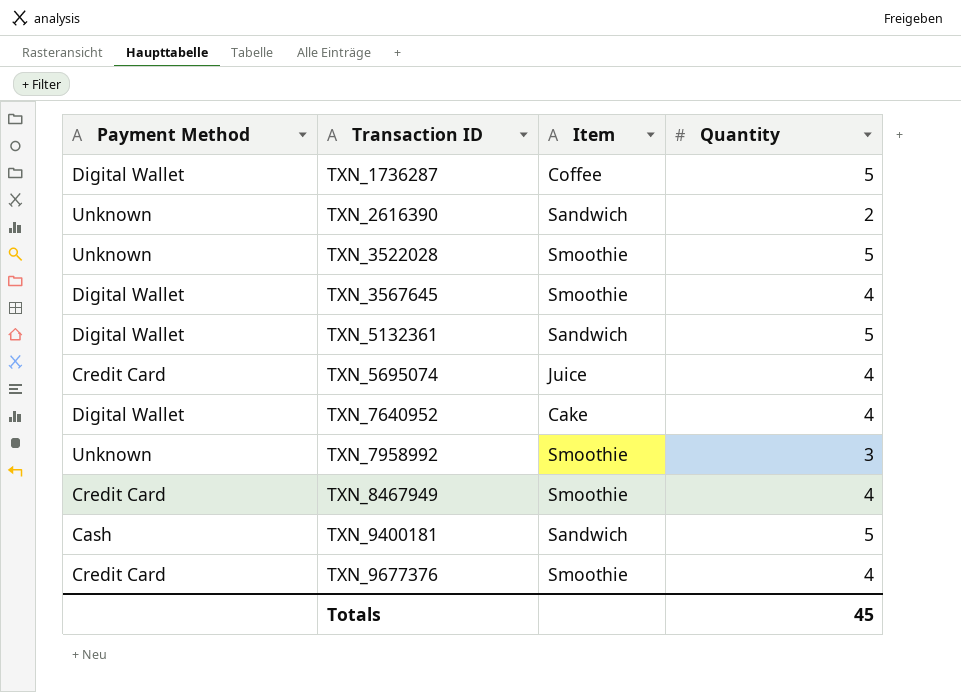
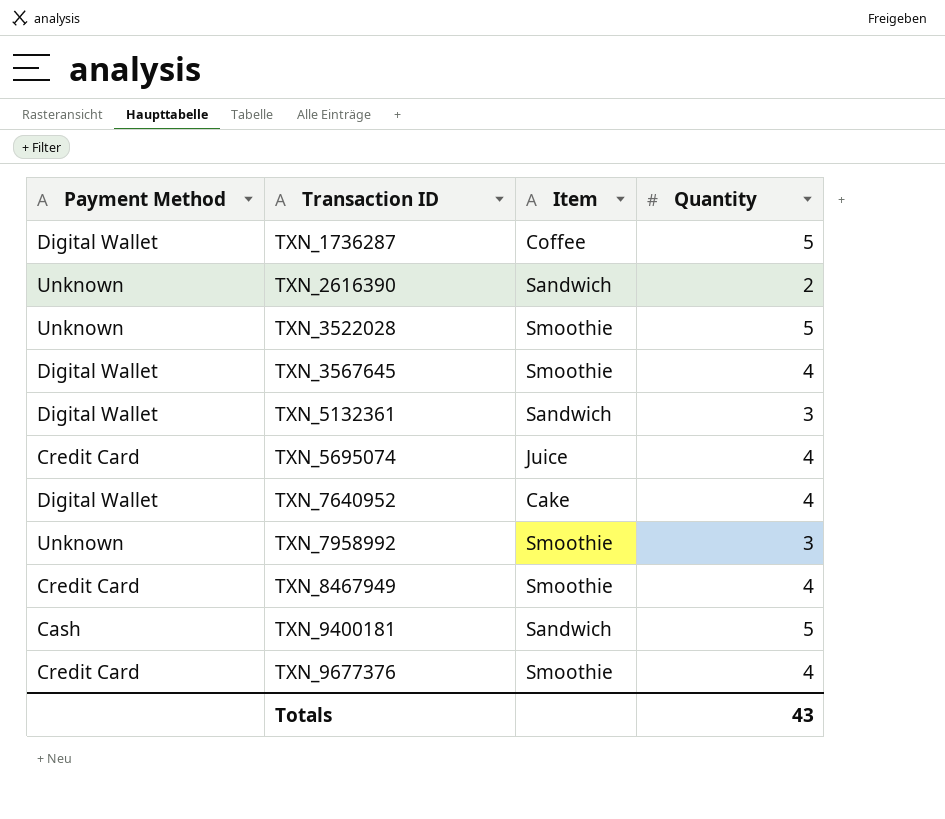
TXN_5132361 | Quantity: 5 -> 3
Totals | Quantity: 45 -> 43

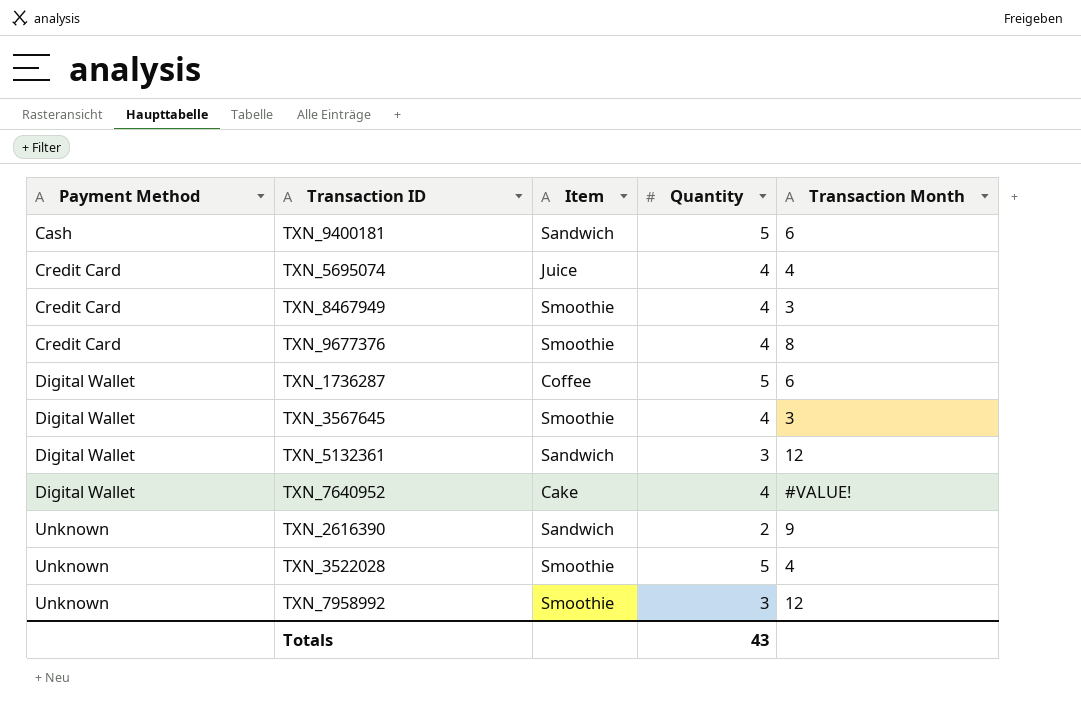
row order: Transaction ID ascending -> Payment Method ascending
column Transaction Month | position: none -> 5

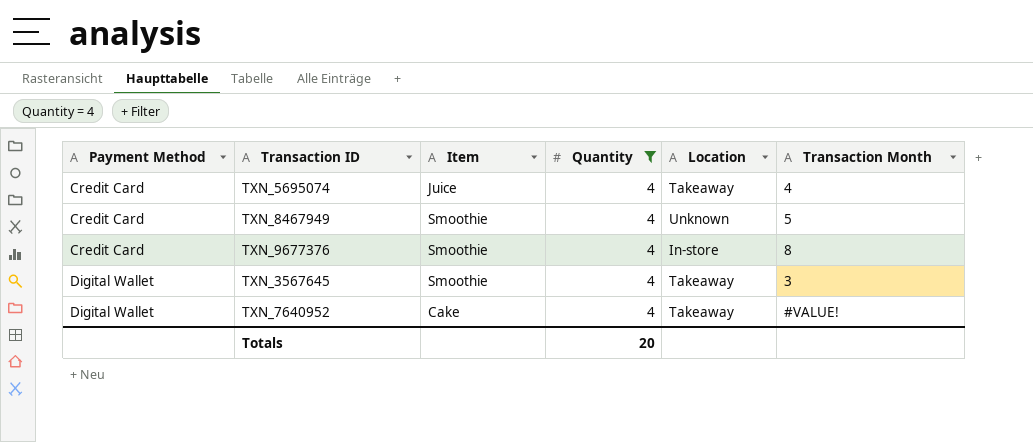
filter: none -> Quantity = 4
column Location | position: none -> 5
TXN_8467949 | Transaction Month: 3 -> 5
Totals | Quantity: 43 -> 20

